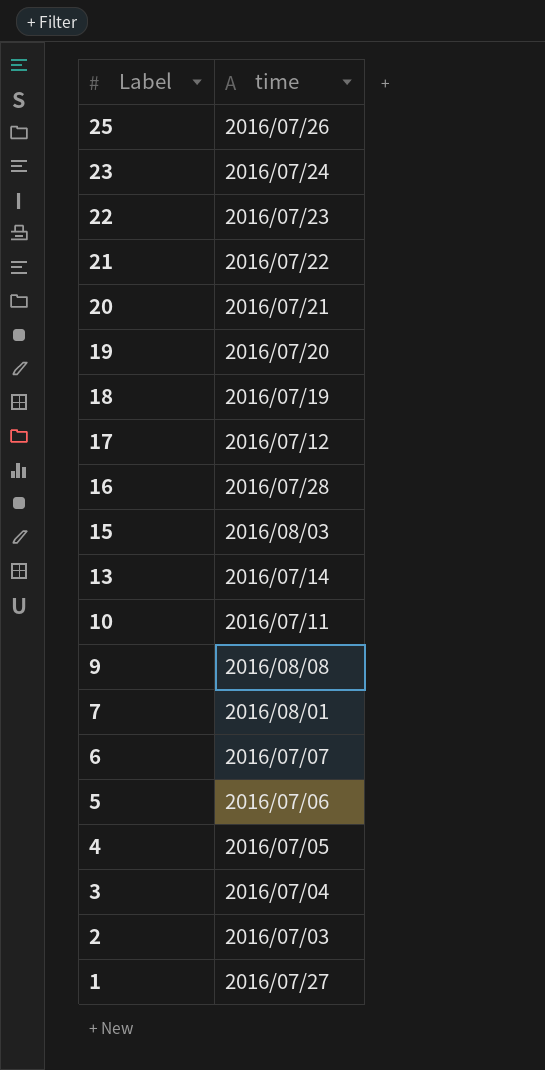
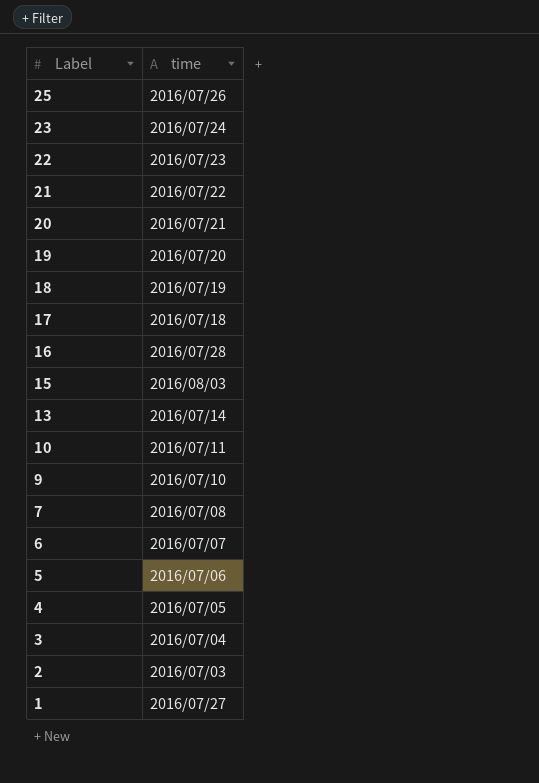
17 | time: 2016/07/12 -> 2016/07/18
9 | time: 2016/08/08 -> 2016/07/10
7 | time: 2016/08/01 -> 2016/07/08

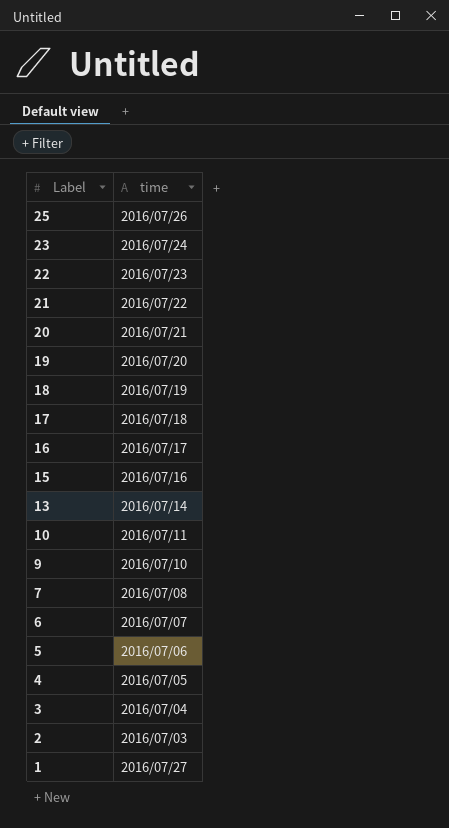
16 | time: 2016/07/28 -> 2016/07/17
15 | time: 2016/08/03 -> 2016/07/16

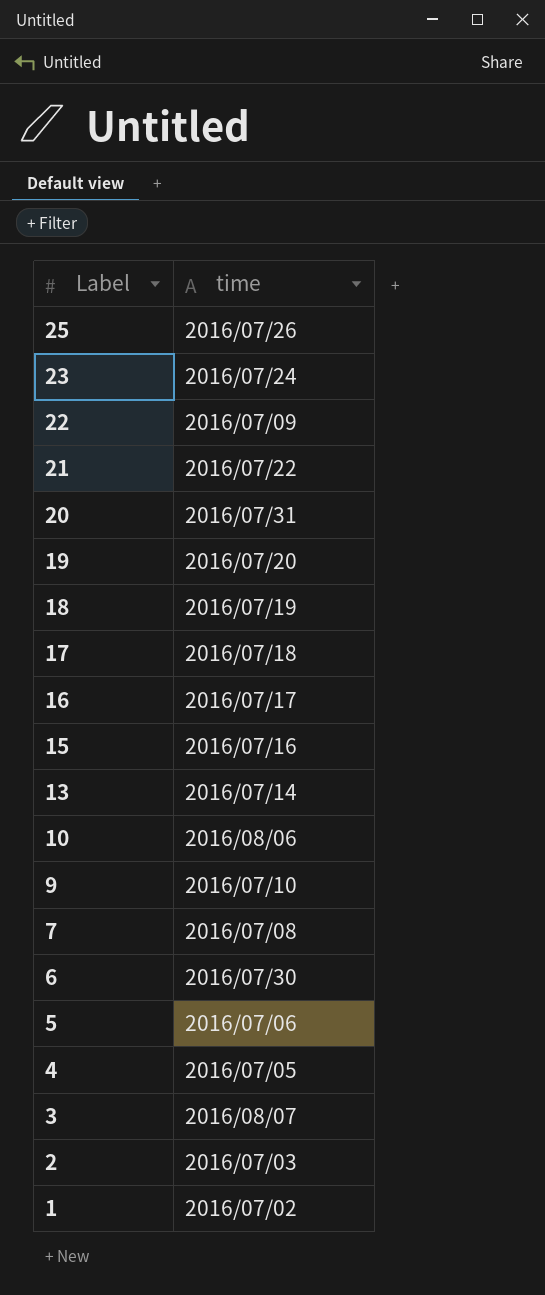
22 | time: 2016/07/23 -> 2016/07/09
20 | time: 2016/07/21 -> 2016/07/31
10 | time: 2016/07/11 -> 2016/08/06
6 | time: 2016/07/07 -> 2016/07/30
3 | time: 2016/07/04 -> 2016/08/07
1 | time: 2016/07/27 -> 2016/07/02

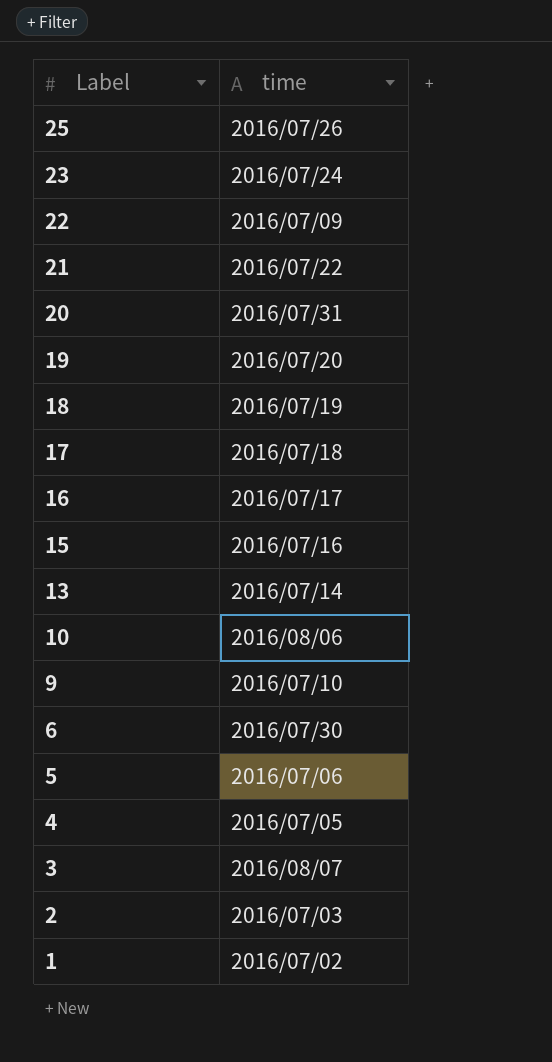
row 7: 2016/07/08 -> none

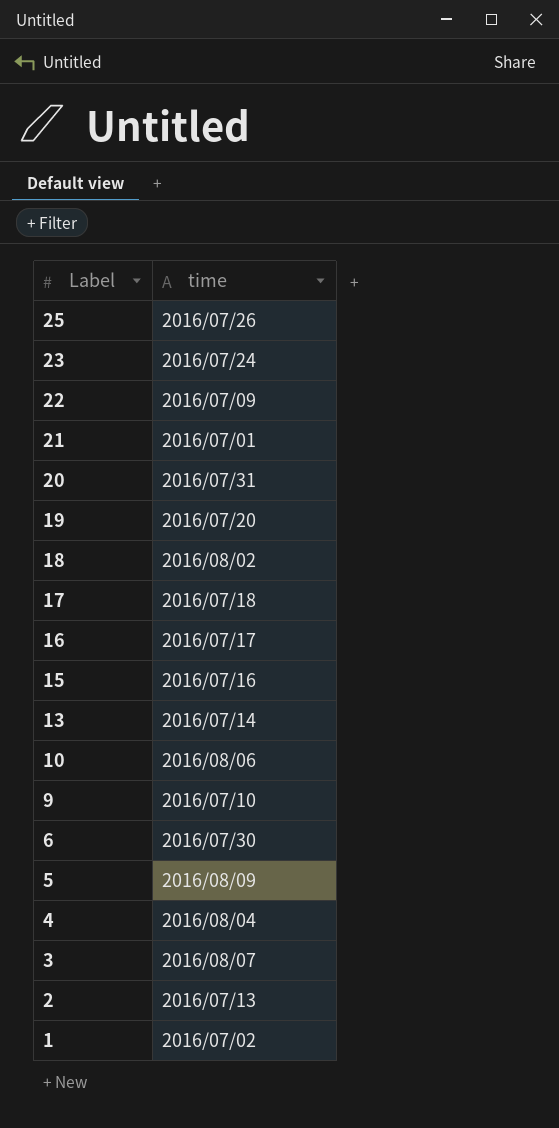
21 | time: 2016/07/22 -> 2016/07/01
18 | time: 2016/07/19 -> 2016/08/02
5 | time: 2016/07/06 -> 2016/08/09
4 | time: 2016/07/05 -> 2016/08/04
2 | time: 2016/07/03 -> 2016/07/13

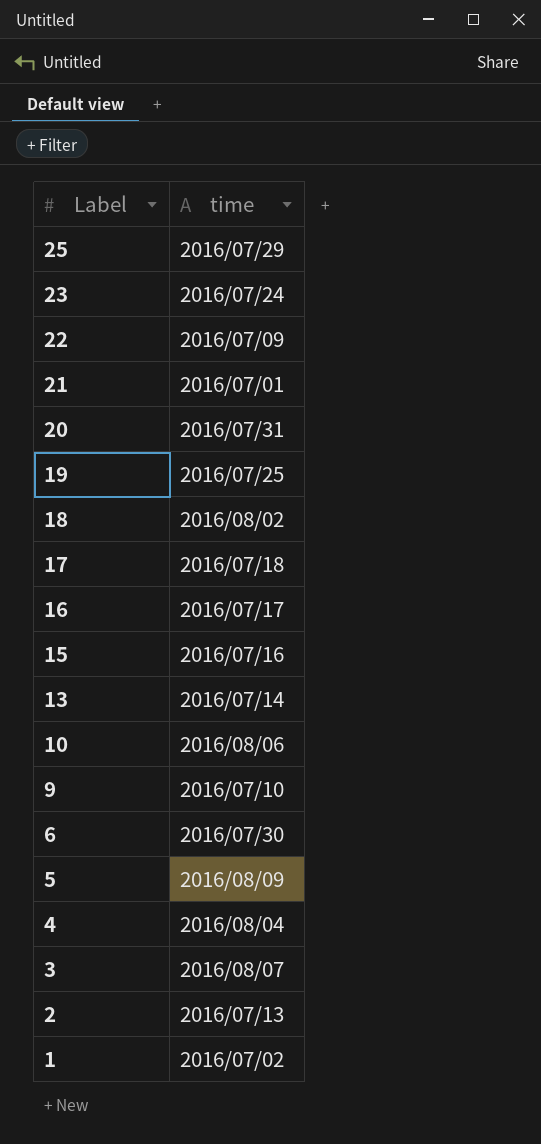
25 | time: 2016/07/26 -> 2016/07/29
19 | time: 2016/07/20 -> 2016/07/25

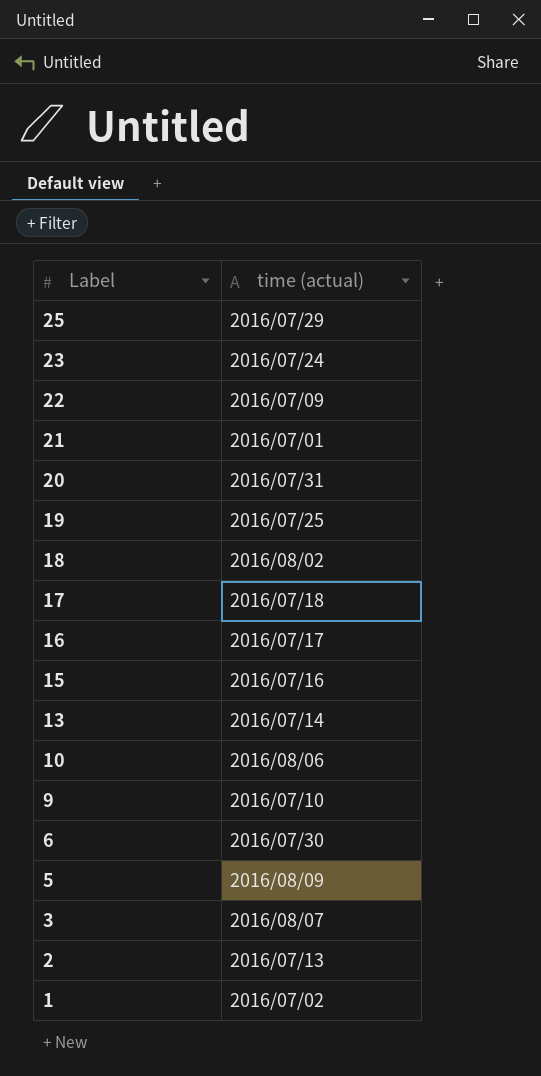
column name: time -> time (actual)
row 4: 2016/08/04 -> none

